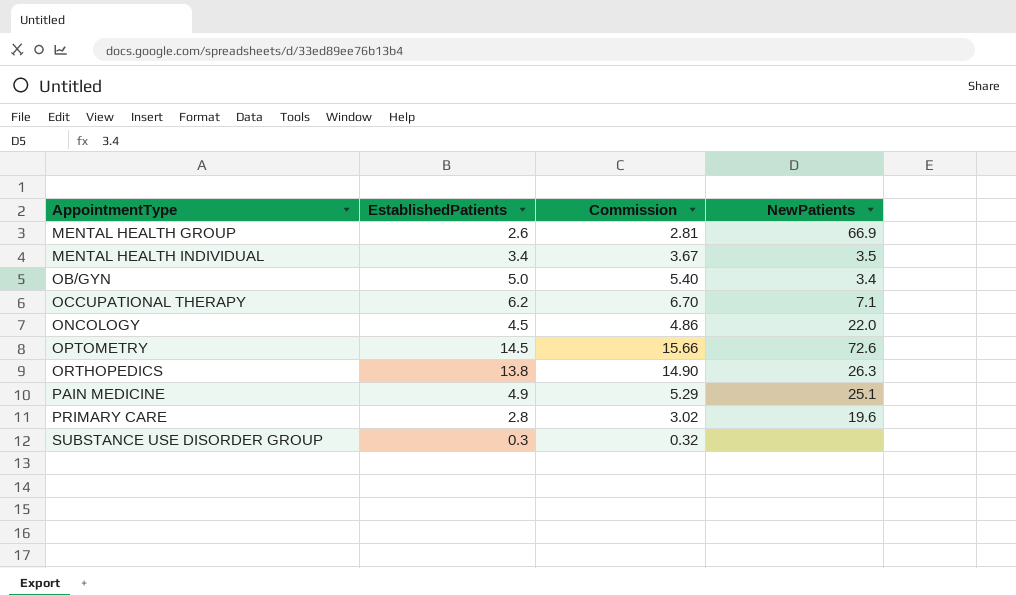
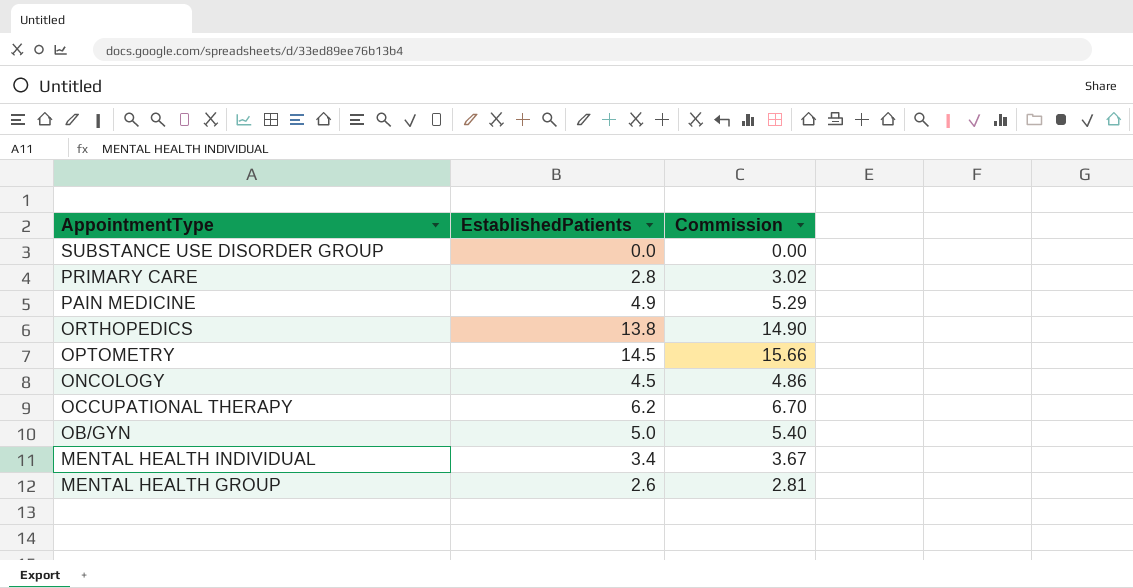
row order: AppointmentType ascending -> AppointmentType descending
column NewPatients | position: 4 -> none
SUBSTANCE USE DISORDER GROUP | EstablishedPatients: 0.3 -> 0.0
SUBSTANCE USE DISORDER GROUP | Commission: 0.32 -> 0.00

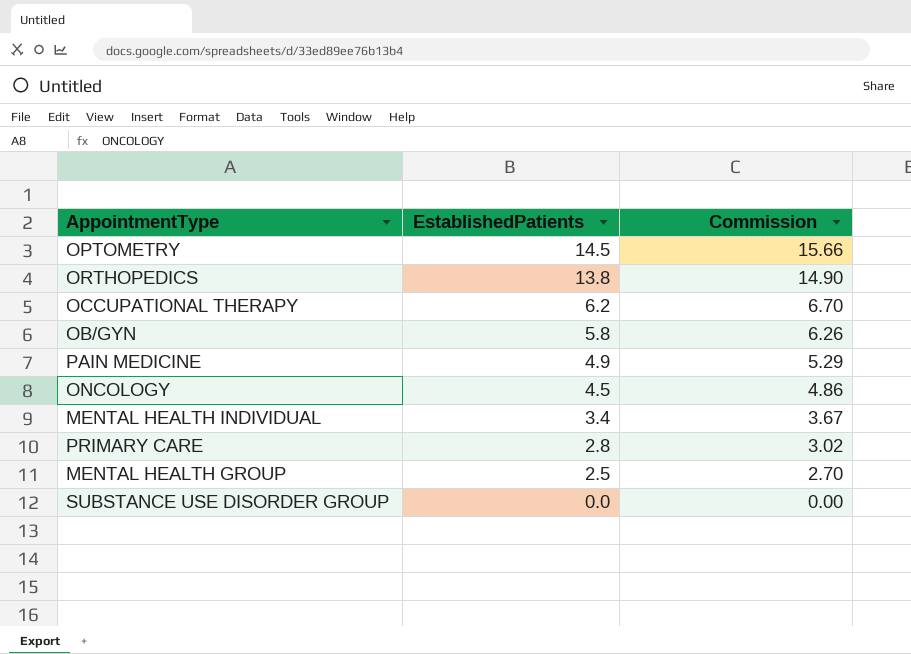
row order: AppointmentType descending -> EstablishedPatients descending
OB/GYN | EstablishedPatients: 5.0 -> 5.8
OB/GYN | Commission: 5.40 -> 6.26
MENTAL HEALTH GROUP | EstablishedPatients: 2.6 -> 2.5
MENTAL HEALTH GROUP | Commission: 2.81 -> 2.70

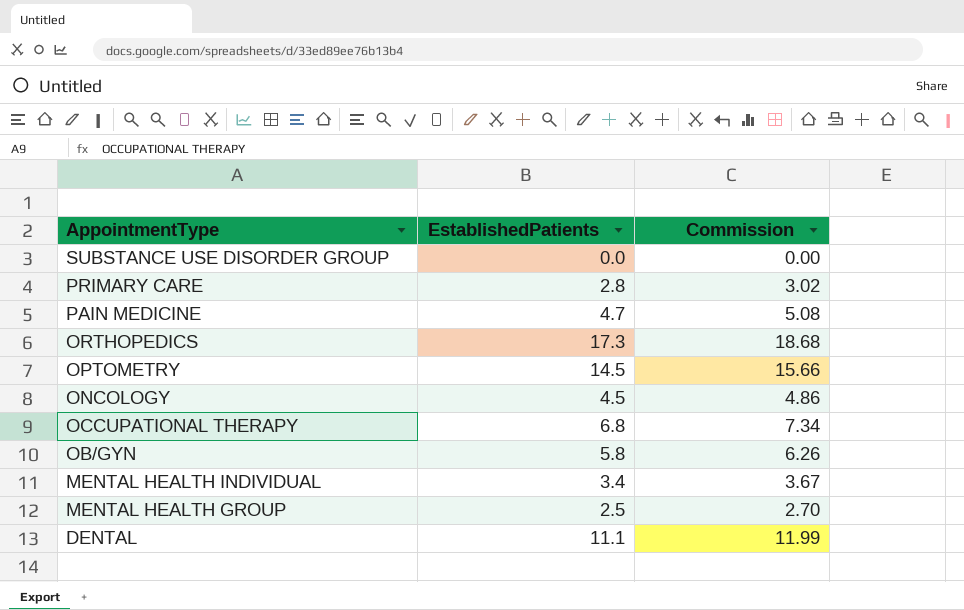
row order: EstablishedPatients descending -> AppointmentType descending
PAIN MEDICINE | EstablishedPatients: 4.9 -> 4.7
PAIN MEDICINE | Commission: 5.29 -> 5.08
ORTHOPEDICS | EstablishedPatients: 13.8 -> 17.3
ORTHOPEDICS | Commission: 14.90 -> 18.68
OCCUPATIONAL THERAPY | EstablishedPatients: 6.2 -> 6.8
OCCUPATIONAL THERAPY | Commission: 6.70 -> 7.34
row DENTAL: none -> 11.1 | 11.99

